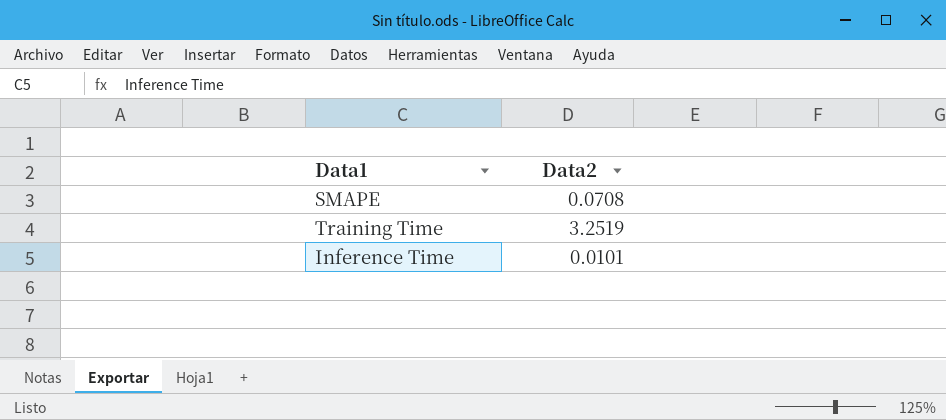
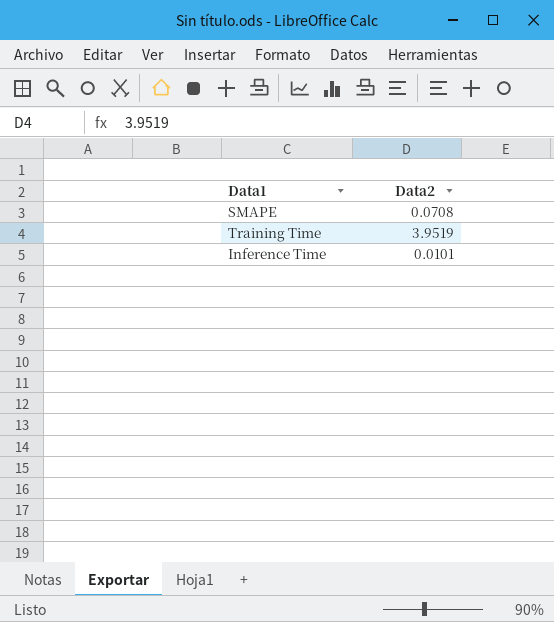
Training Time | Data2: 3.2519 -> 3.9519

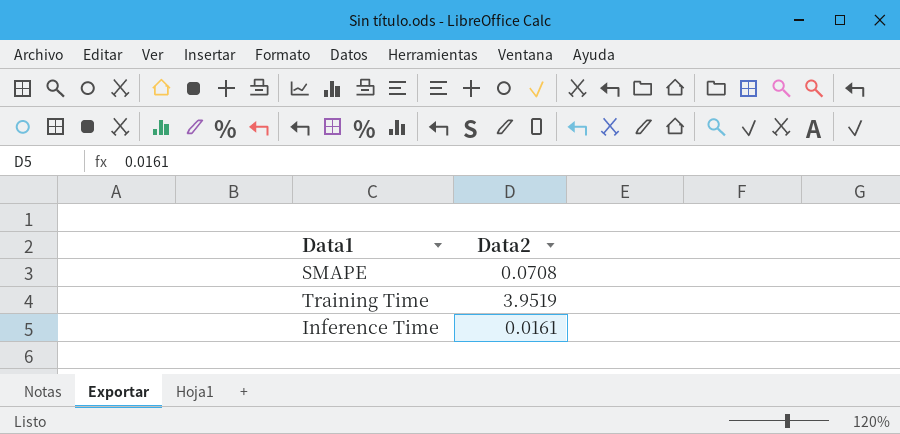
Inference Time | Data2: 0.0101 -> 0.0161

